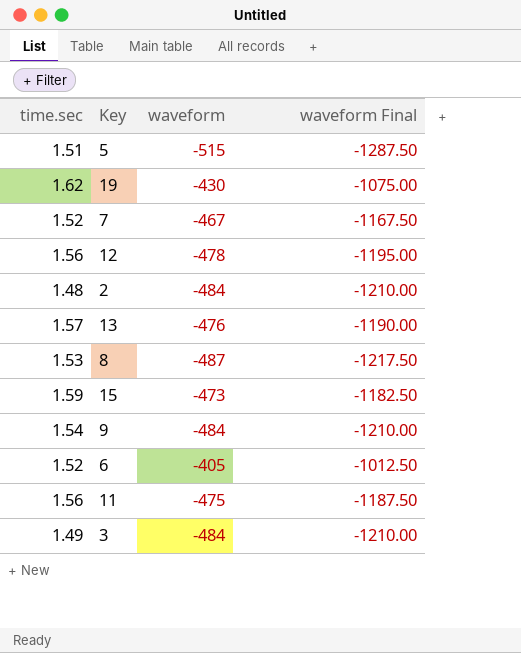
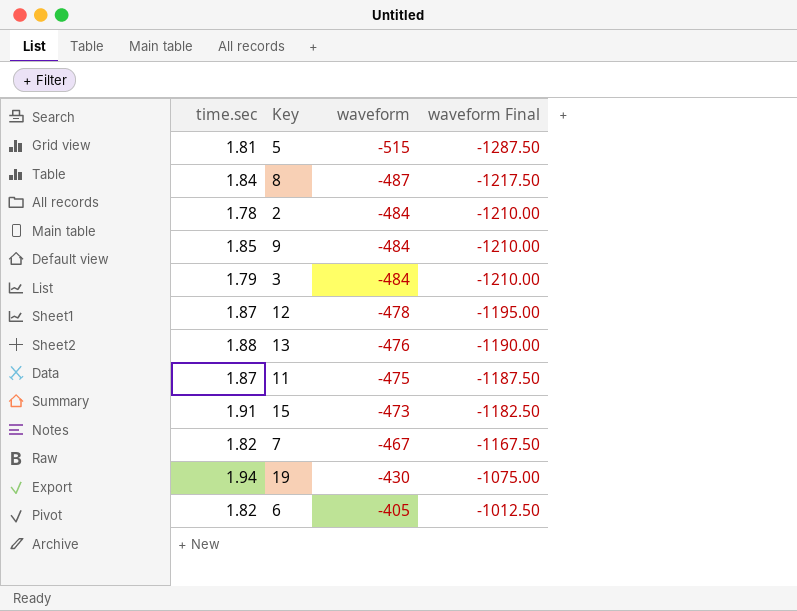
row order: none -> waveform ascending
5 | time.sec: 1.51 -> 1.81
8 | time.sec: 1.53 -> 1.84
2 | time.sec: 1.48 -> 1.78
9 | time.sec: 1.54 -> 1.85
3 | time.sec: 1.49 -> 1.79
12 | time.sec: 1.56 -> 1.87
13 | time.sec: 1.57 -> 1.88
11 | time.sec: 1.56 -> 1.87
15 | time.sec: 1.59 -> 1.91
7 | time.sec: 1.52 -> 1.82
19 | time.sec: 1.62 -> 1.94
6 | time.sec: 1.52 -> 1.82

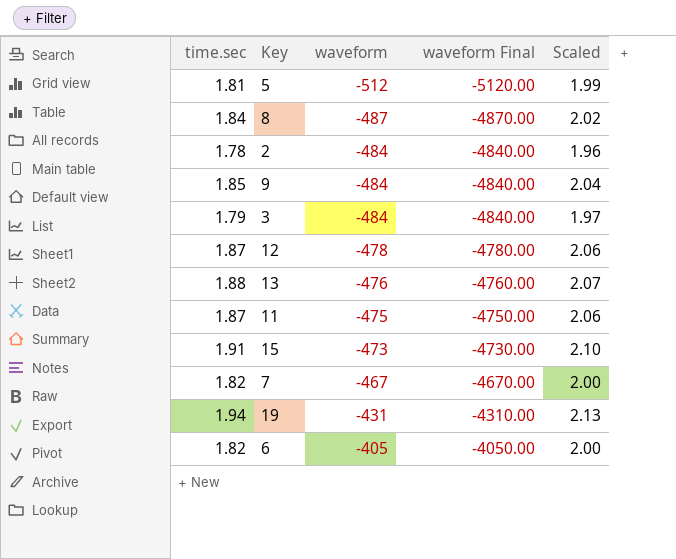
column waveform Final | formula: [waveform] * 2.5 -> [waveform] * 10
column Scaled | formula: none -> [time.sec] * 1.1
5 | waveform: -515 -> -512
19 | waveform: -430 -> -431

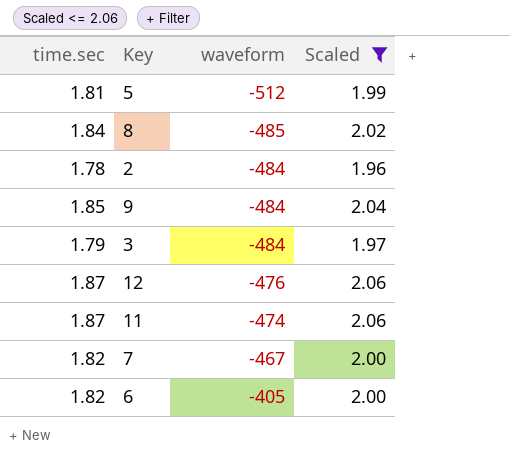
filter: none -> Scaled <= 2.06
column waveform Final | formula: [waveform] * 10 -> none
8 | waveform: -487 -> -485
12 | waveform: -478 -> -476
11 | waveform: -475 -> -474

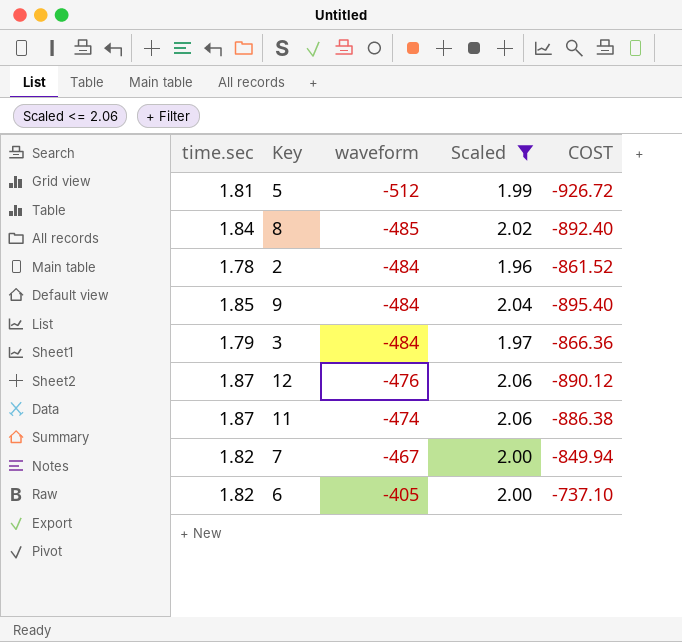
column COST | formula: none -> [time.sec] * [waveform]

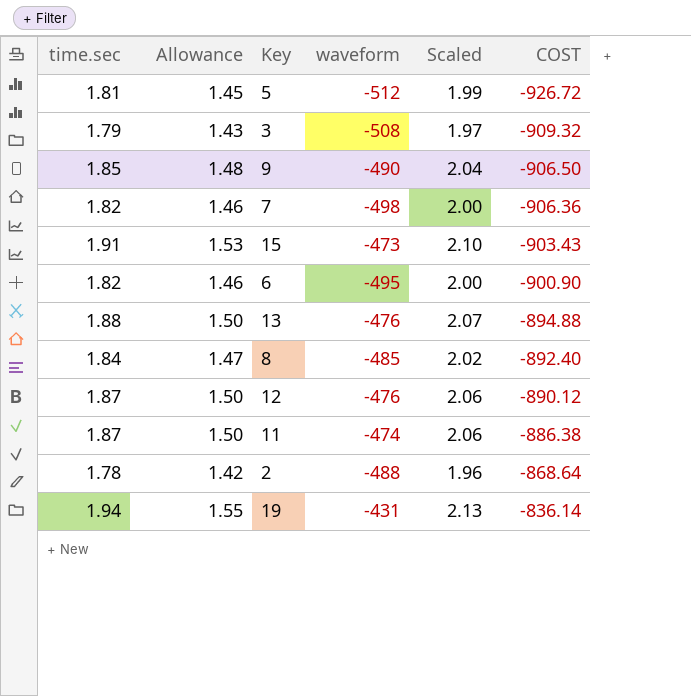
filter: Scaled <= 2.06 -> none
row order: waveform ascending -> COST ascending
column Allowance | formula: none -> [time.sec] * 0.8
3 | waveform: -484 -> -508
3 | COST: -866.36 -> -909.32
9 | waveform: -484 -> -490
9 | COST: -895.40 -> -906.50
7 | waveform: -467 -> -498
7 | COST: -849.94 -> -906.36
6 | waveform: -405 -> -495
6 | COST: -737.10 -> -900.90
2 | waveform: -484 -> -488
2 | COST: -861.52 -> -868.64

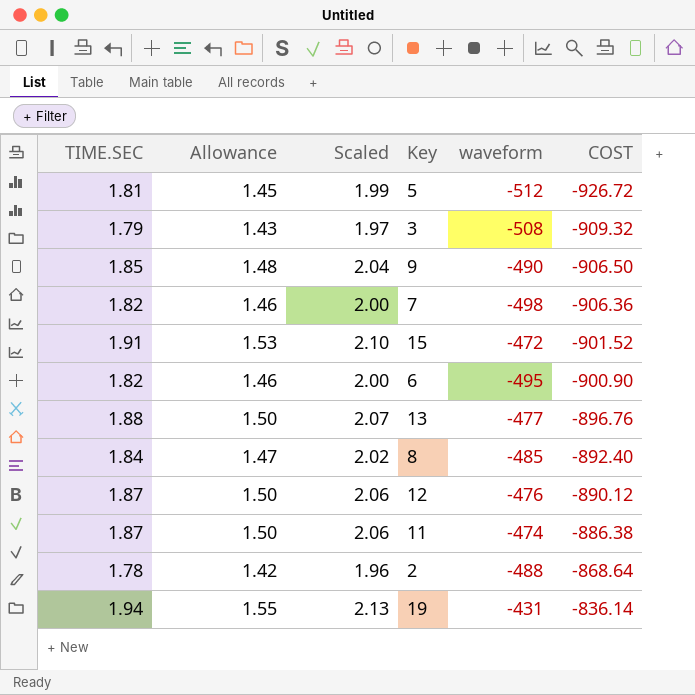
column name: time.sec -> TIME.SEC
column Scaled | position: 5 -> 3
15 | waveform: -473 -> -472
15 | COST: -903.43 -> -901.52
13 | waveform: -476 -> -477
13 | COST: -894.88 -> -896.76

